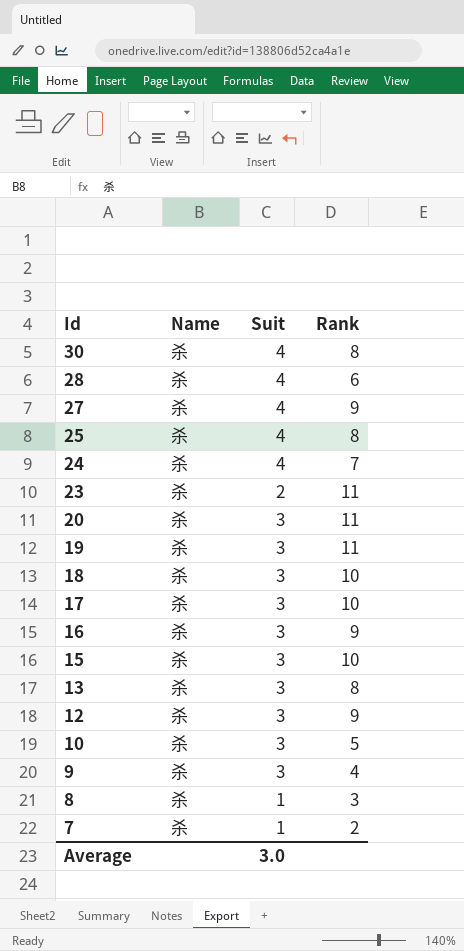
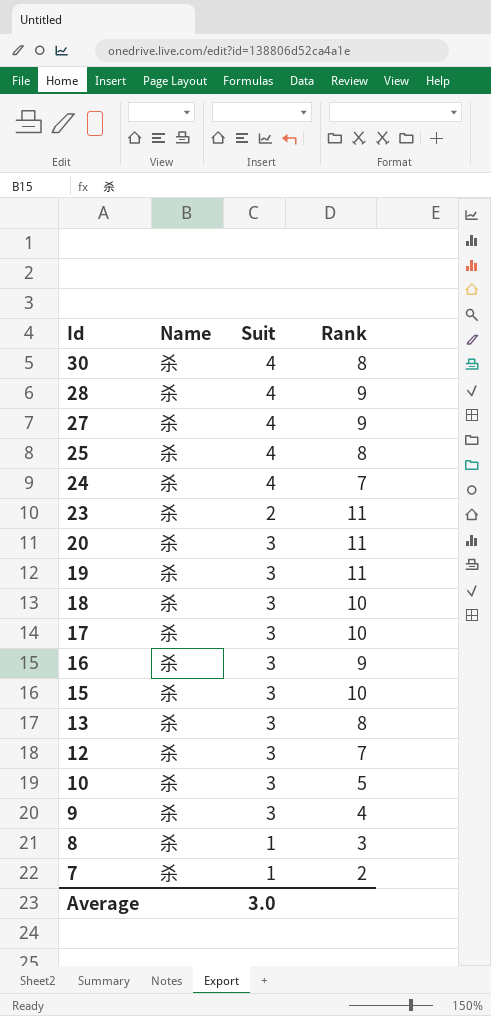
28 | Rank: 6 -> 9
12 | Rank: 9 -> 7

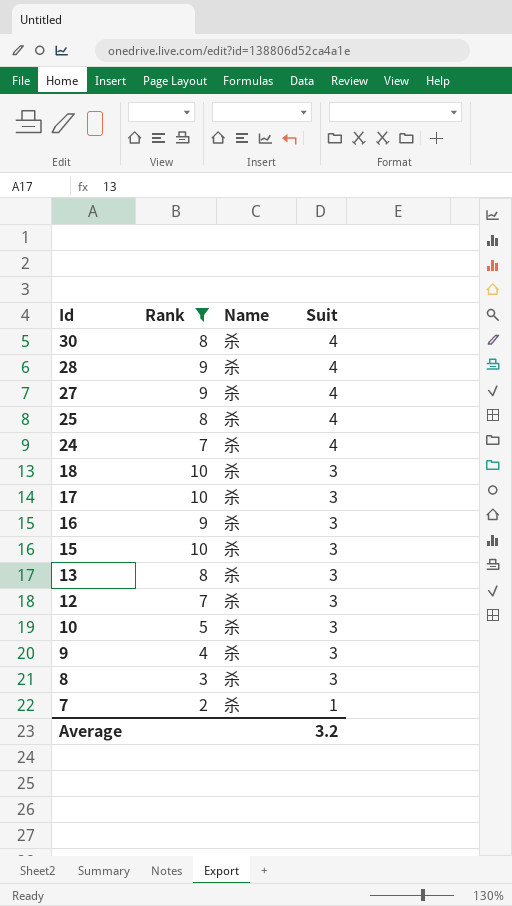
filter: none -> Rank != 11
column Rank | position: 4 -> 2
8 | Suit: 1 -> 3
Average | Suit: 3.0 -> 3.2

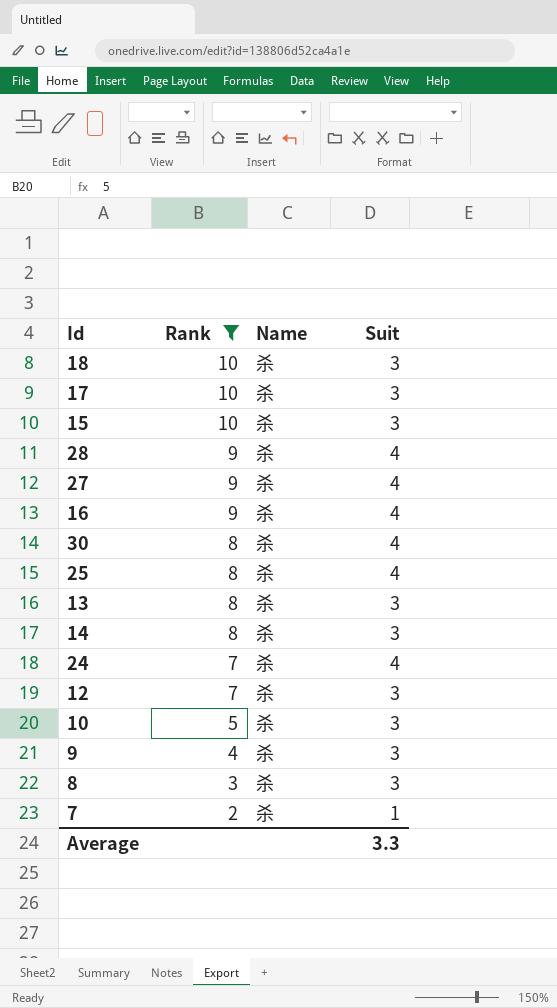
row order: Id descending -> Rank descending
16 | Suit: 3 -> 4
row 14: none -> 8 | 杀 | 3
Average | Suit: 3.2 -> 3.3

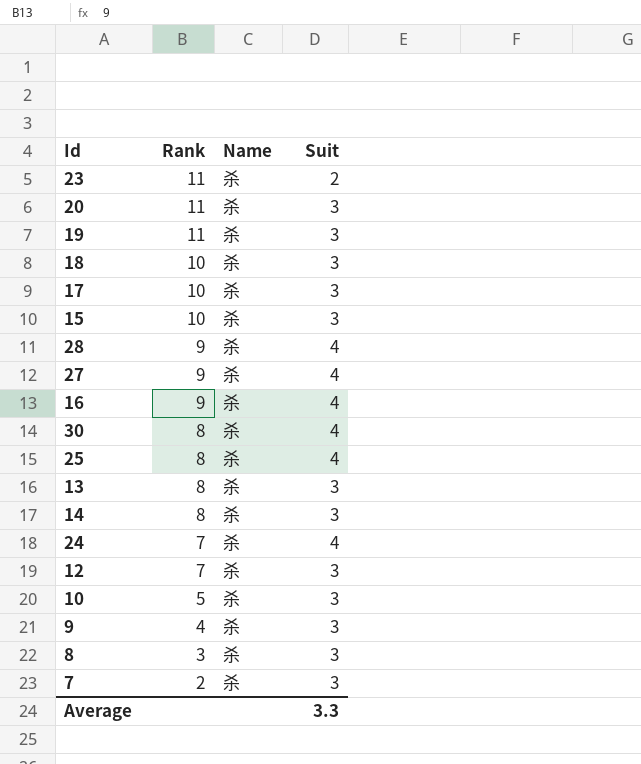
filter: Rank != 11 -> none
7 | Suit: 1 -> 3

